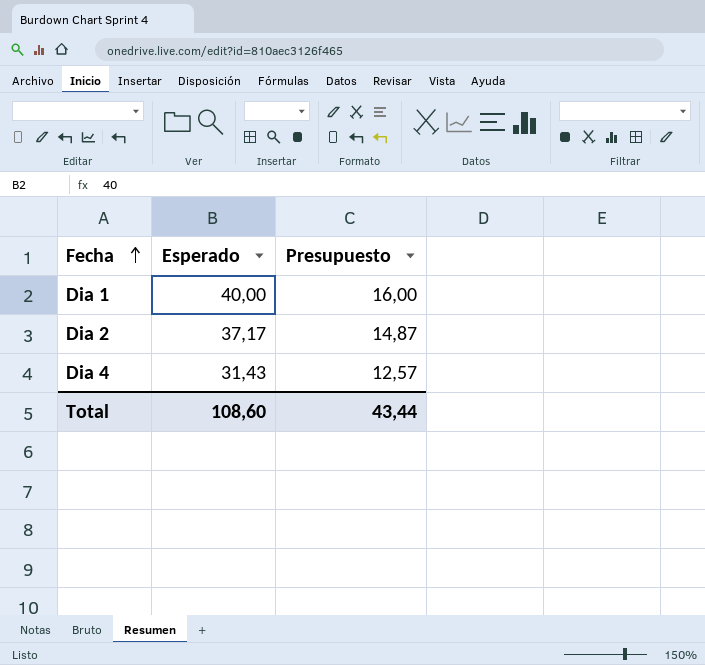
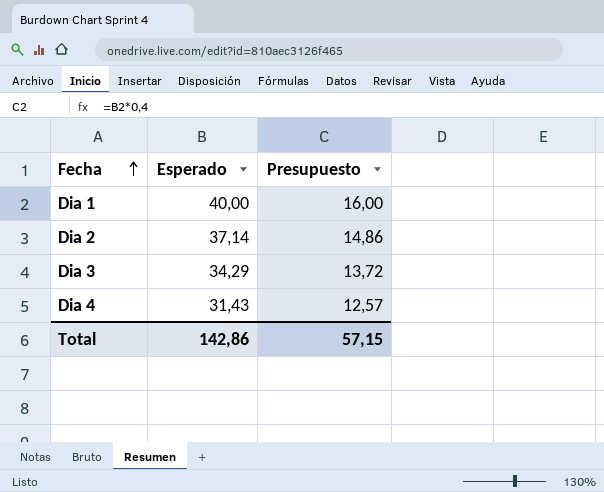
Dia 2 | Esperado: 37,17 -> 37,14
Dia 2 | Presupuesto: 14,87 -> 14,86
row Dia 3: none -> 34,29 | 13,72
Total | Esperado: 108,60 -> 142,86
Total | Presupuesto: 43,44 -> 57,15

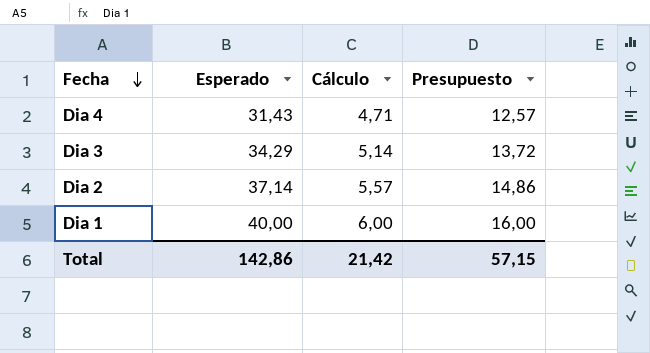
row order: Fecha ascending -> Fecha descending
column Cálculo | formula: none -> [Esperado] * 0,15

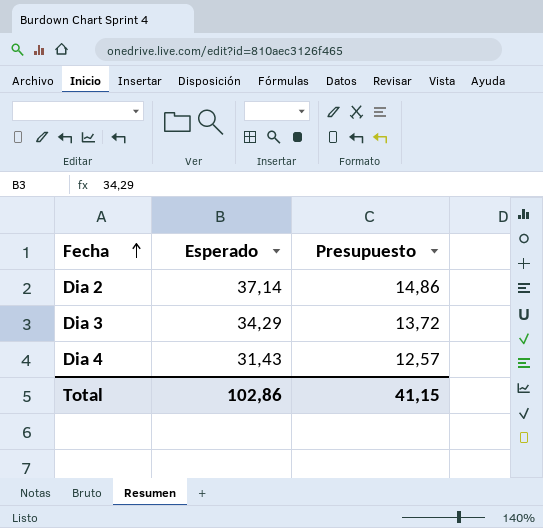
row order: Fecha descending -> Fecha ascending
column Cálculo | formula: [Esperado] * 0,15 -> none
row Dia 1: 40,00 | 6,00 | 16,00 -> none
Total | Esperado: 142,86 -> 102,86
Total | Presupuesto: 57,15 -> 41,15

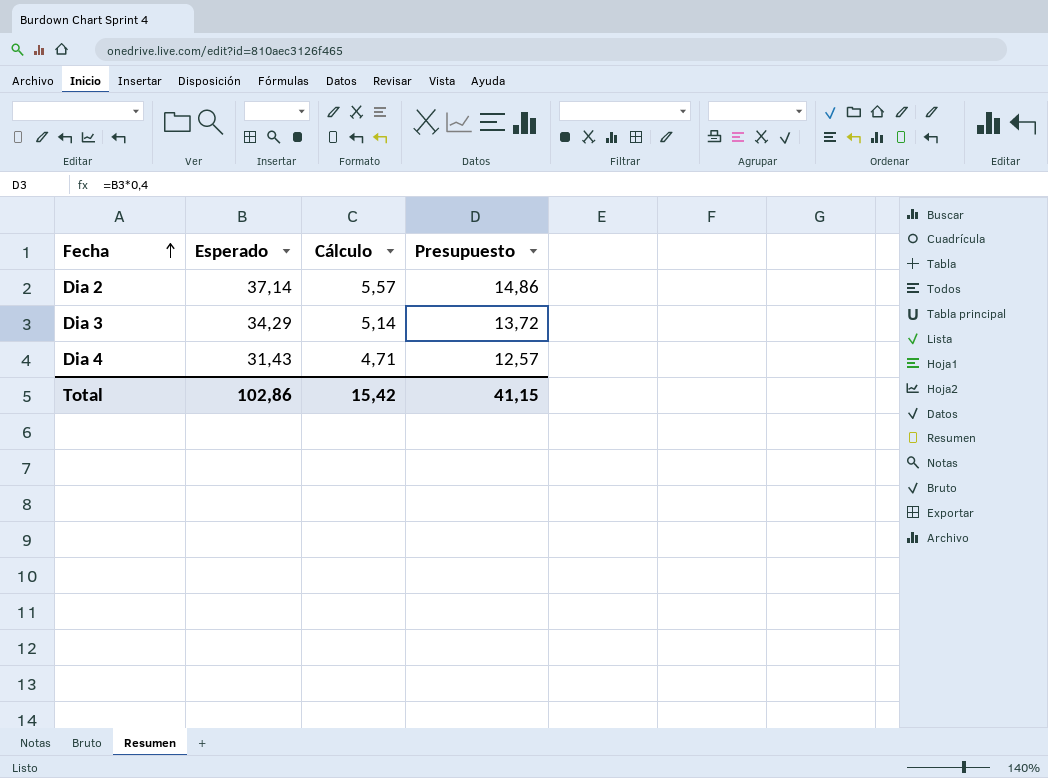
column Cálculo | formula: none -> [Esperado] * 0,15

